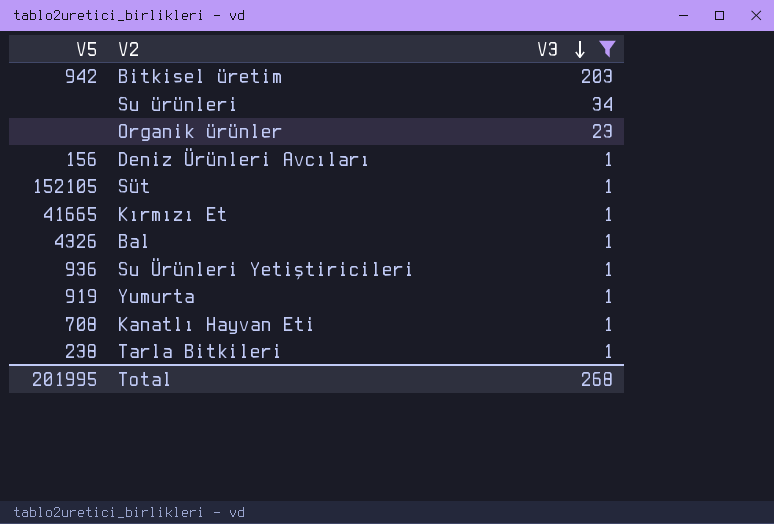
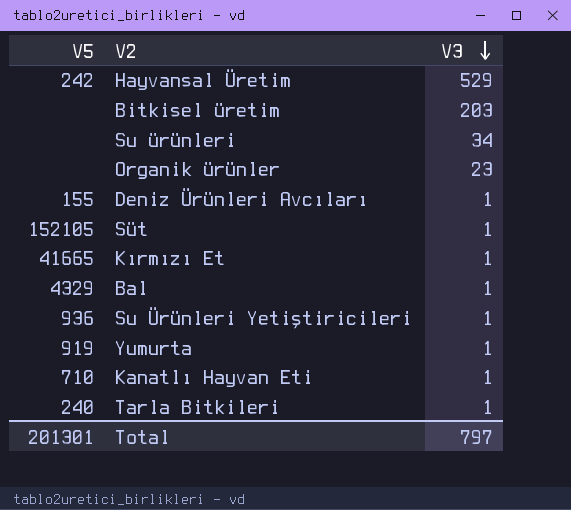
filter: V3 != 529 -> none
Bitkisel üretim | V5: 942 -> none
Deniz Ürünleri Avcıları | V5: 156 -> 155
Bal | V5: 4326 -> 4329
Kanatlı Hayvan Eti | V5: 708 -> 710
Tarla Bitkileri | V5: 238 -> 240
Total | V5: 201995 -> 201301
Total | V3: 268 -> 797

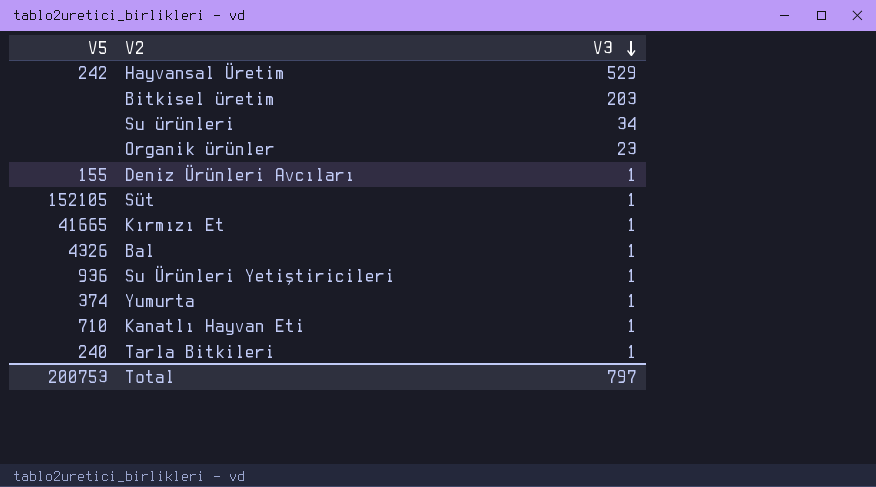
Bal | V5: 4329 -> 4326
Yumurta | V5: 919 -> 374
Total | V5: 201301 -> 200753

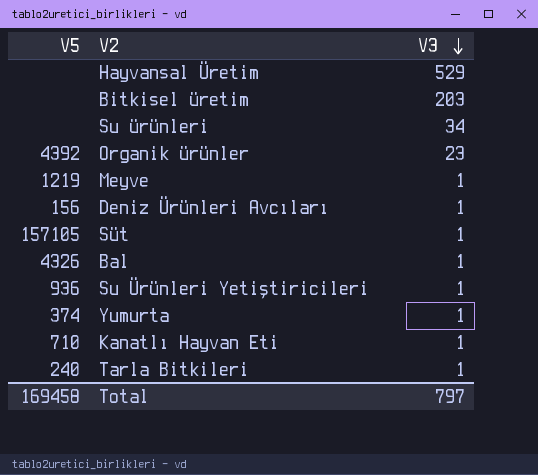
row Kırmızı Et: 41665 | 1 -> none
Hayvansal Üretim | V5: 242 -> none
Organik ürünler | V5: none -> 4392
row Meyve: none -> 1219 | 1
Deniz Ürünleri Avcıları | V5: 155 -> 156
Süt | V5: 152105 -> 157105
Total | V5: 200753 -> 169458

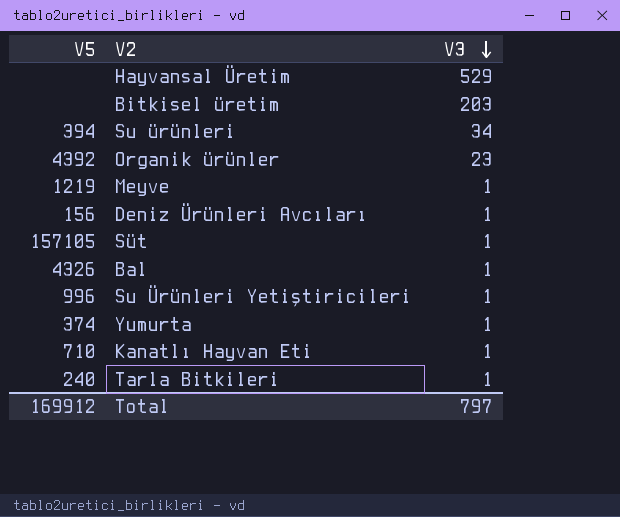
Su ürünleri | V5: none -> 394
Su Ürünleri Yetiştiricileri | V5: 936 -> 996
Total | V5: 169458 -> 169912

